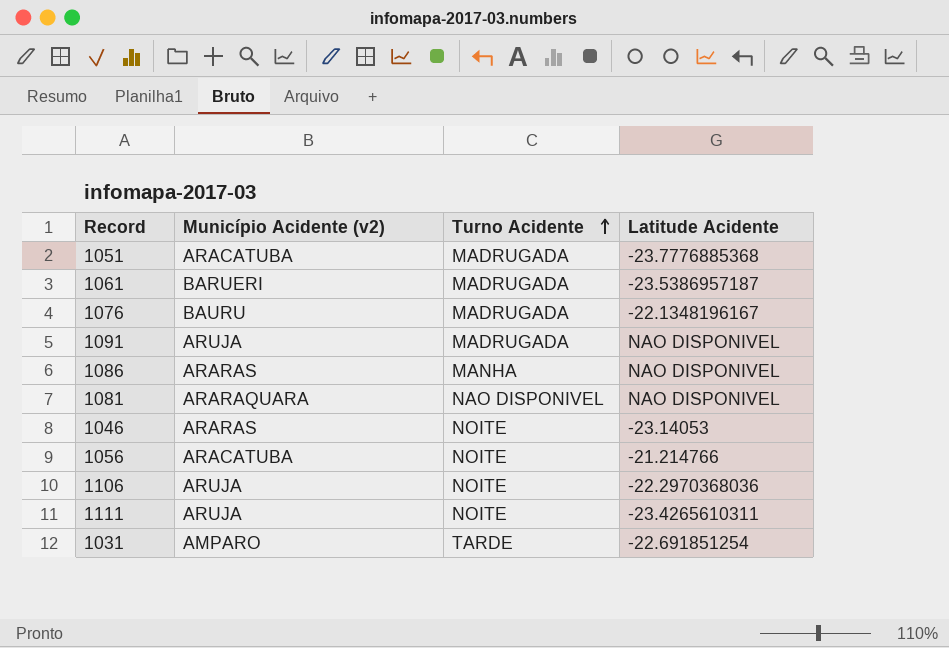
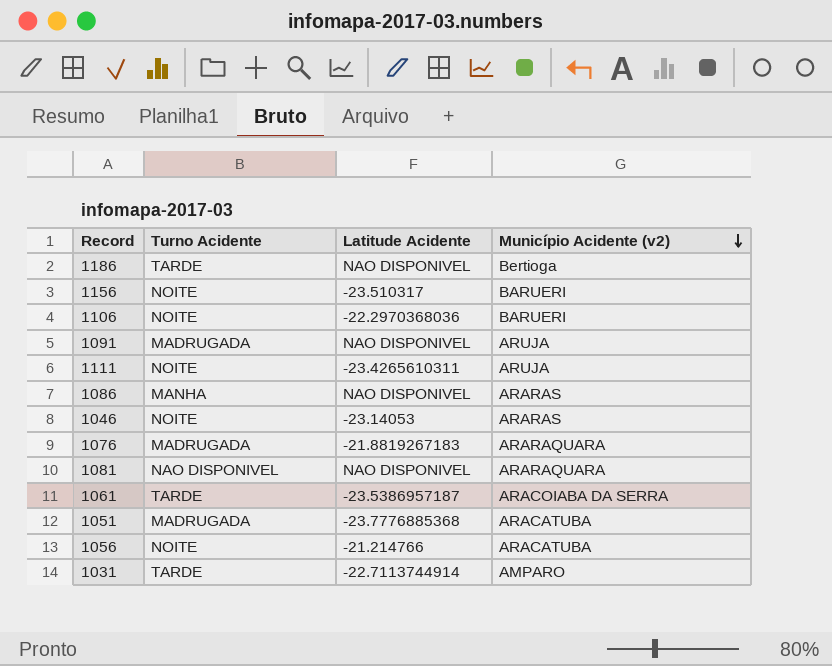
row order: Turno Acidente ascending -> Município Acidente (v2) descending
column Município Acidente (v2) | position: 2 -> 4
row 1186: none -> TARDE | NAO DISPONIVEL | Bertioga
row 1156: none -> NOITE | -23.510317 | BARUERI
1106 | Município Acidente (v2): ARUJA -> BARUERI
1076 | Latitude Acidente: -22.1348196167 -> -21.8819267183
1076 | Município Acidente (v2): BAURU -> ARARAQUARA
1061 | Turno Acidente: MADRUGADA -> TARDE
1061 | Município Acidente (v2): BARUERI -> ARACOIABA DA SERRA
1031 | Latitude Acidente: -22.691851254 -> -22.7113744914

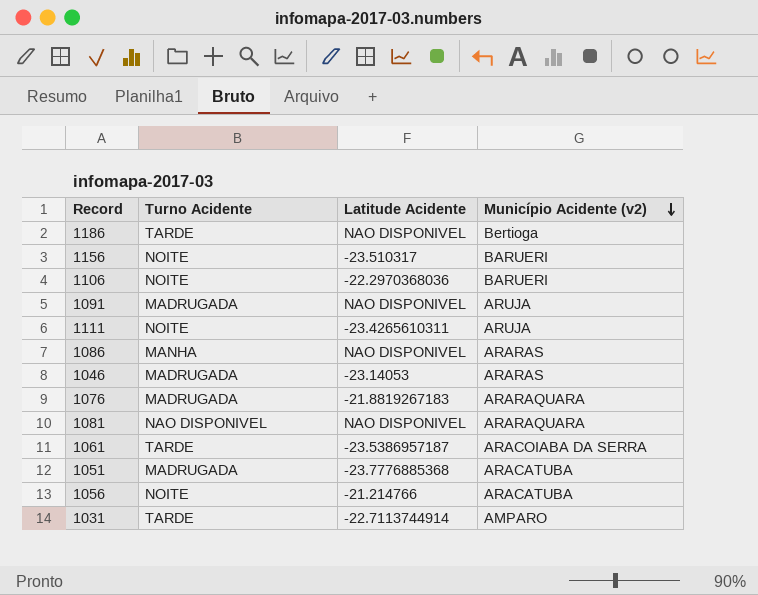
1046 | Turno Acidente: NOITE -> MADRUGADA

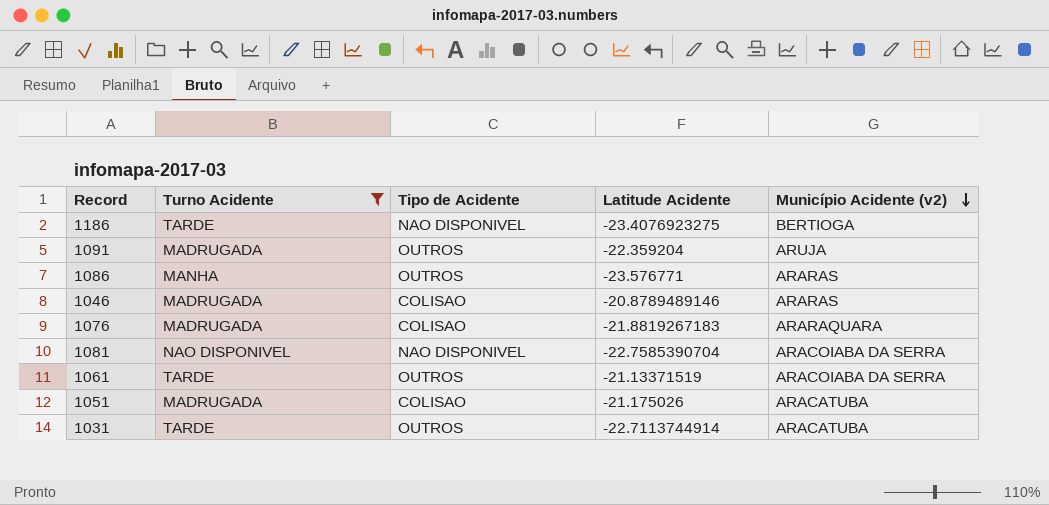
filter: none -> Turno Acidente != NOITE
column Tipo de Acidente | position: none -> 3
1186 | Latitude Acidente: NAO DISPONIVEL -> -23.4076923275
1186 | Município Acidente (v2): Bertioga -> BERTIOGA
1091 | Latitude Acidente: NAO DISPONIVEL -> -22.359204
1086 | Latitude Acidente: NAO DISPONIVEL -> -23.576771
1046 | Latitude Acidente: -23.14053 -> -20.8789489146
1081 | Latitude Acidente: NAO DISPONIVEL -> -22.7585390704
1081 | Município Acidente (v2): ARARAQUARA -> ARACOIABA DA SERRA
1061 | Latitude Acidente: -23.5386957187 -> -21.13371519
1051 | Latitude Acidente: -23.7776885368 -> -21.175026
1031 | Município Acidente (v2): AMPARO -> ARACATUBA

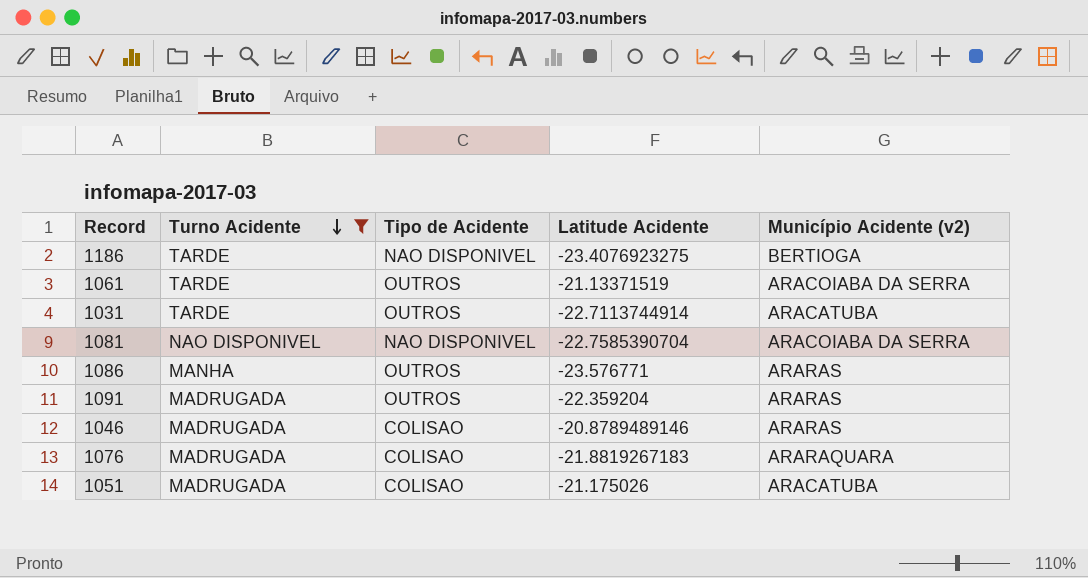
row order: Município Acidente (v2) descending -> Turno Acidente descending
1091 | Município Acidente (v2): ARUJA -> ARARAS

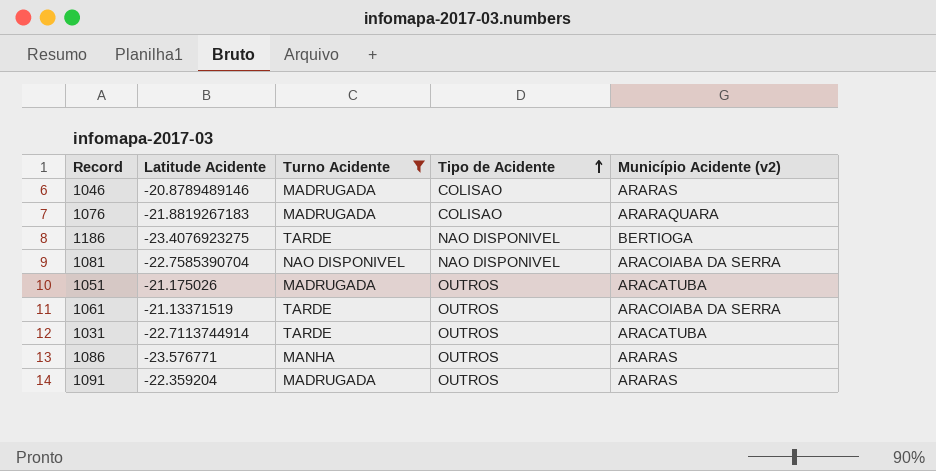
row order: Turno Acidente descending -> Tipo de Acidente ascending
column Latitude Acidente | position: 4 -> 2
1051 | Tipo de Acidente: COLISAO -> OUTROS

